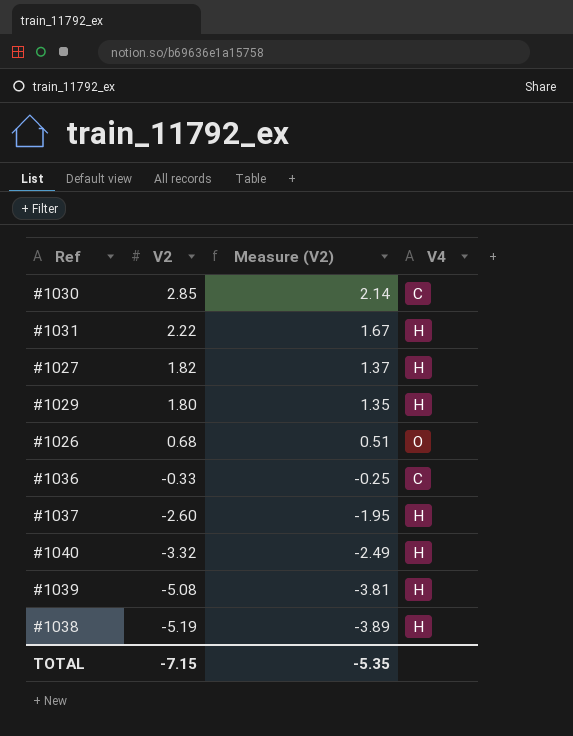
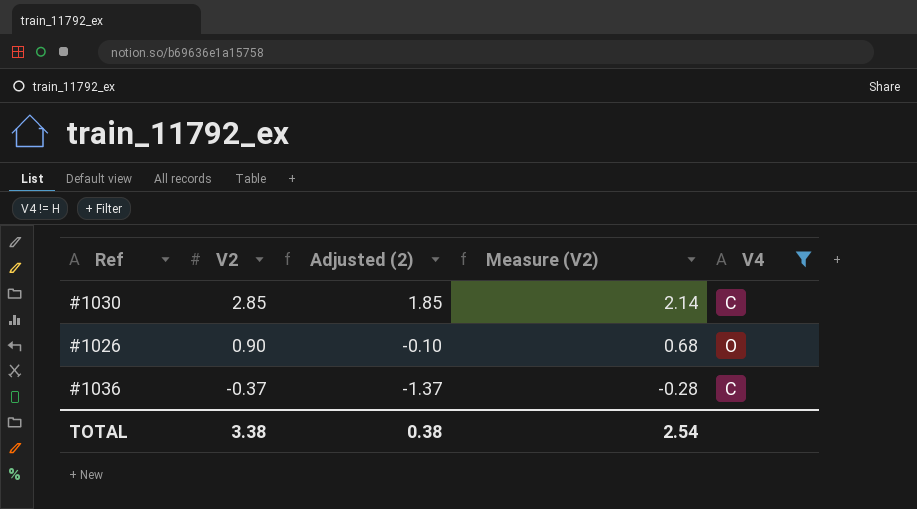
filter: none -> V4 != H
column Adjusted (2) | formula: none -> [V2] - 1
#1026 | V2: 0.68 -> 0.90
#1026 | Measure (V2): 0.51 -> 0.68
#1036 | V2: -0.33 -> -0.37
#1036 | Measure (V2): -0.25 -> -0.28
TOTAL | V2: -7.15 -> 3.38
TOTAL | Measure (V2): -5.35 -> 2.54

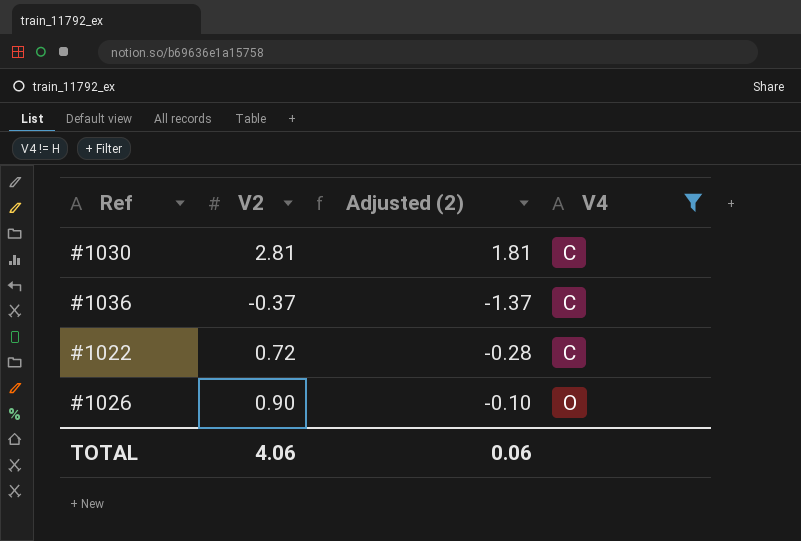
row order: V2 descending -> V4 ascending
column Measure (V2) | formula: [V2] * 0.75 -> none
#1030 | V2: 2.85 -> 2.81
#1030 | Adjusted (2): 1.85 -> 1.81
row #1022: none -> 0.72 | -0.28 | C
TOTAL | V2: 3.38 -> 4.06
TOTAL | Adjusted (2): 0.38 -> 0.06

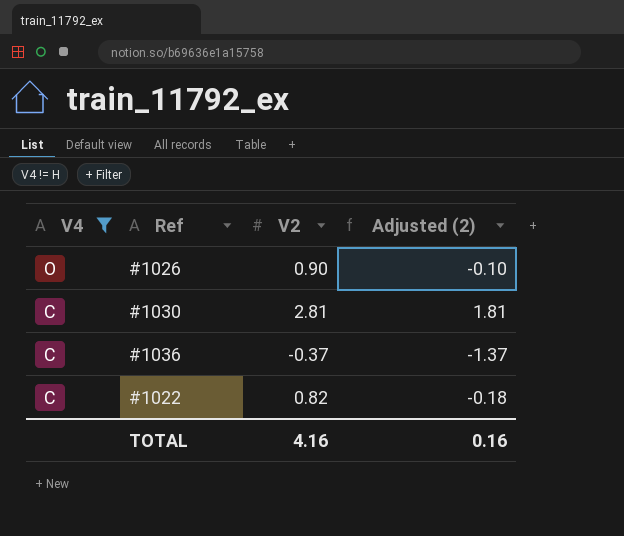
row order: V4 ascending -> V4 descending
column V4 | position: 4 -> 1
#1022 | V2: 0.72 -> 0.82
#1022 | Adjusted (2): -0.28 -> -0.18
TOTAL | V2: 4.06 -> 4.16
TOTAL | Adjusted (2): 0.06 -> 0.16

